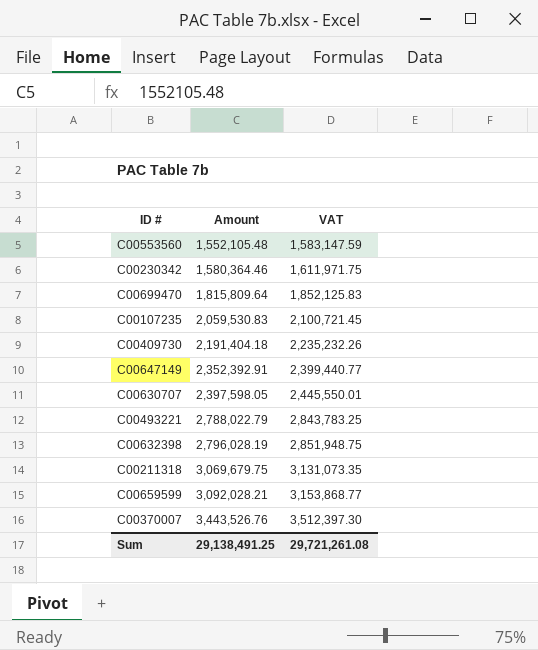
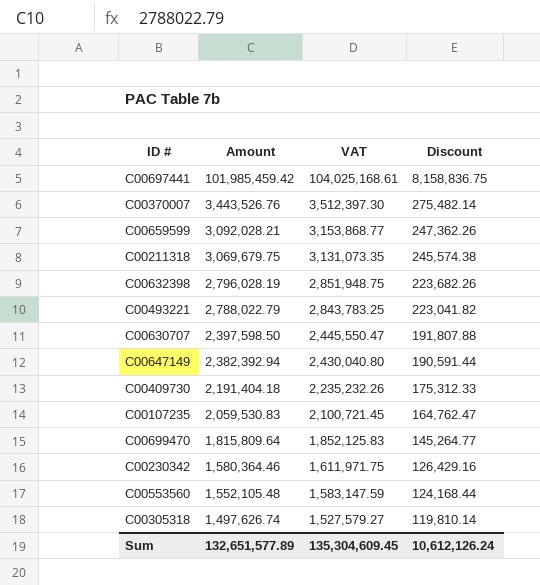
row order: Amount ascending -> Amount descending
column Discount | formula: none -> [Amount] * 0.08
row C00697441: none -> 101,985,459.42 | 104,025,168.61 | 8,158,836.75
C00630707 | Amount: 2,397,598.05 -> 2,397,598.50
C00630707 | VAT: 2,445,550.01 -> 2,445,550.47
C00647149 | Amount: 2,352,392.91 -> 2,382,392.94
C00647149 | VAT: 2,399,440.77 -> 2,430,040.80
row C00305318: none -> 1,497,626.74 | 1,527,579.27 | 119,810.14
Sum | Amount: 29,138,491.25 -> 132,651,577.89
Sum | VAT: 29,721,261.08 -> 135,304,609.45

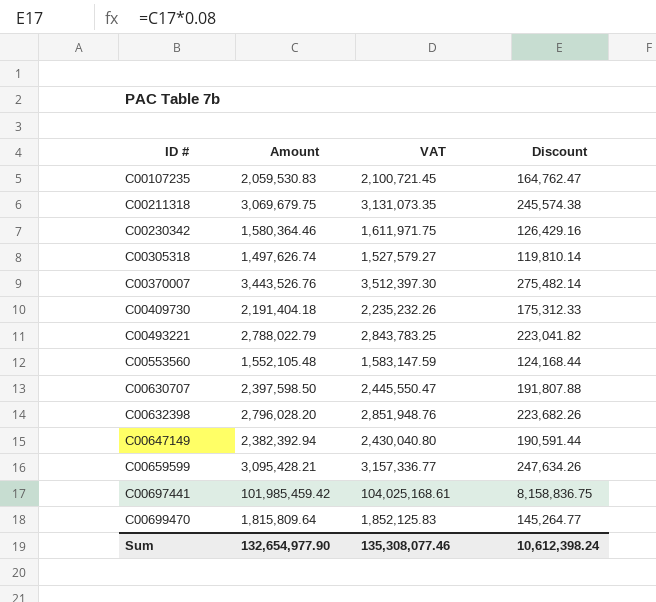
row order: Amount descending -> ID # ascending
C00632398 | Amount: 2,796,028.19 -> 2,796,028.20
C00632398 | VAT: 2,851,948.75 -> 2,851,948.76
C00659599 | Amount: 3,092,028.21 -> 3,095,428.21
C00659599 | VAT: 3,153,868.77 -> 3,157,336.77
C00659599 | Discount: 247,362.26 -> 247,634.26
Sum | Amount: 132,651,577.89 -> 132,654,977.90
Sum | VAT: 135,304,609.45 -> 135,308,077.46
Sum | Discount: 10,612,126.24 -> 10,612,398.24

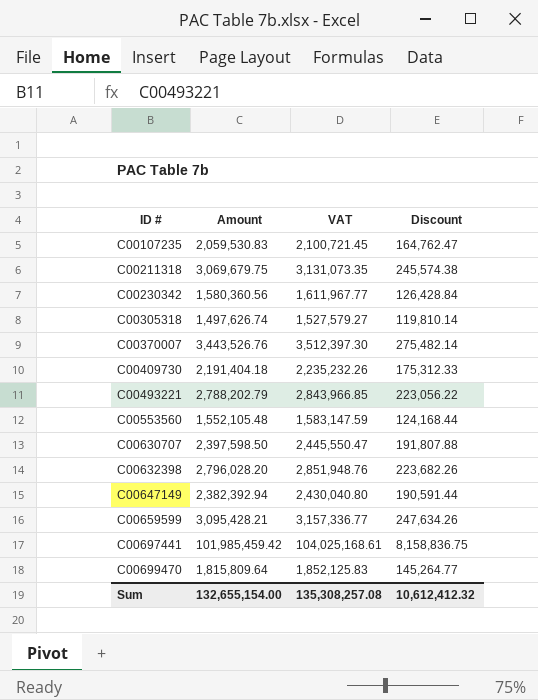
C00230342 | Amount: 1,580,364.46 -> 1,580,360.56
C00230342 | VAT: 1,611,971.75 -> 1,611,967.77
C00230342 | Discount: 126,429.16 -> 126,428.84
C00493221 | Amount: 2,788,022.79 -> 2,788,202.79
C00493221 | VAT: 2,843,783.25 -> 2,843,966.85
C00493221 | Discount: 223,041.82 -> 223,056.22
Sum | Amount: 132,654,977.90 -> 132,655,154.00
Sum | VAT: 135,308,077.46 -> 135,308,257.08
Sum | Discount: 10,612,398.24 -> 10,612,412.32

